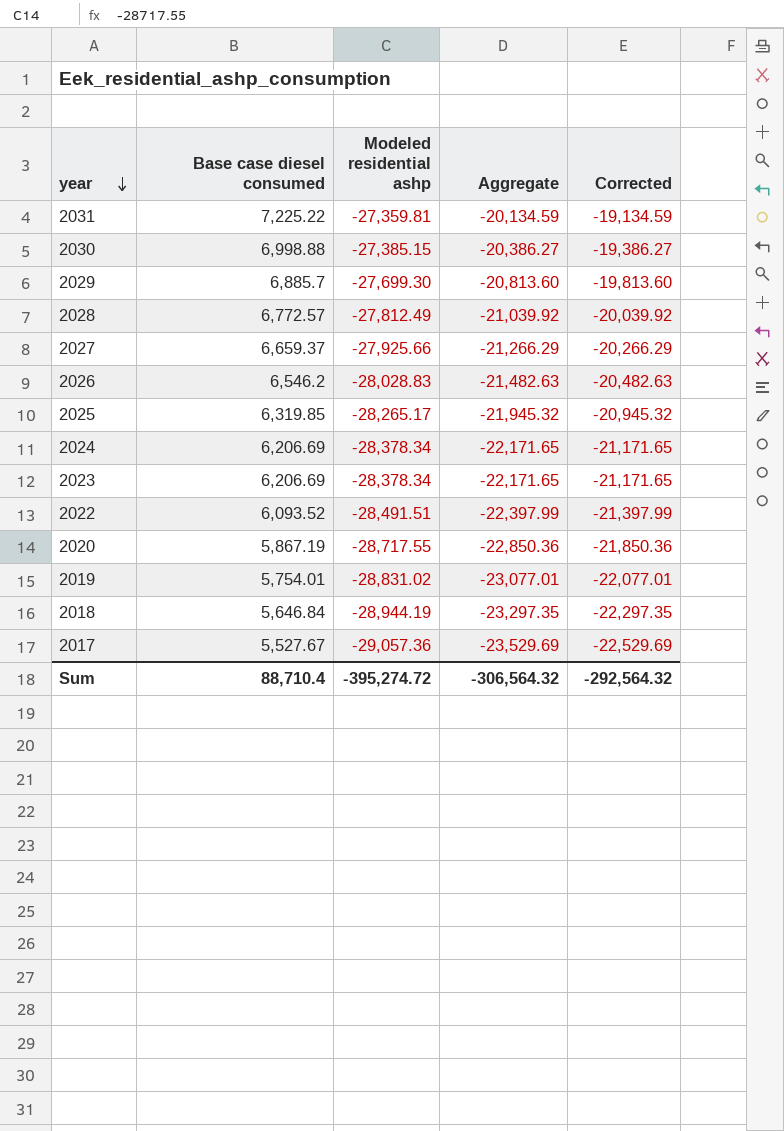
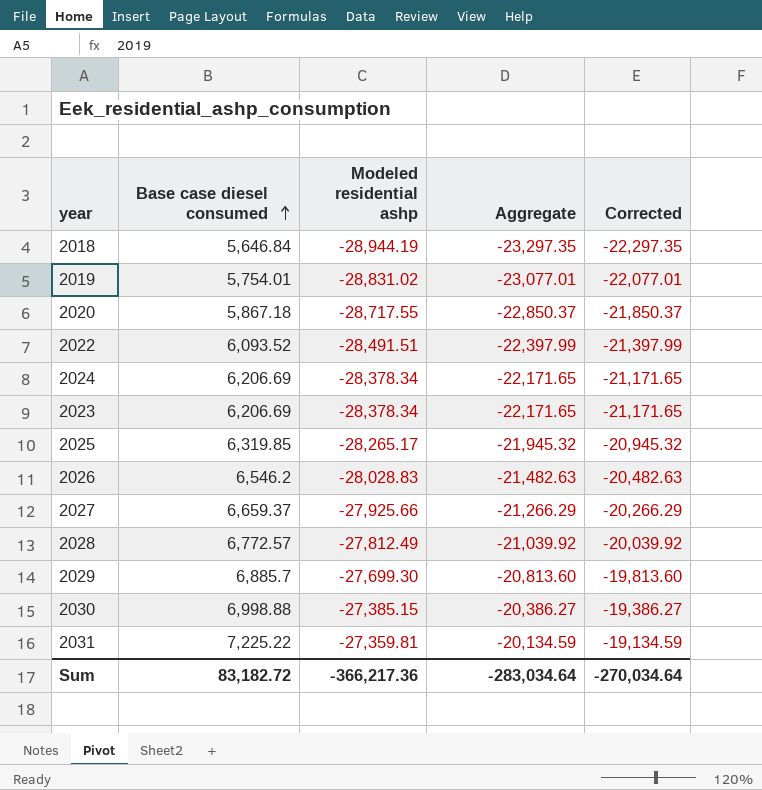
row order: year descending -> Base case diesel consumed ascending
row 2017: 5,527.67 | -29,057.36 | -23,529.69 | -22,529.69 -> none
2020 | Base case diesel consumed: 5,867.19 -> 5,867.18
2020 | Aggregate: -22,850.36 -> -22,850.37
2020 | Corrected: -21,850.36 -> -21,850.37
Sum | Base case diesel consumed: 88,710.4 -> 83,182.72
Sum | Modeled residential ashp: -395,274.72 -> -366,217.36
Sum | Aggregate: -306,564.32 -> -283,034.64
Sum | Corrected: -292,564.32 -> -270,034.64

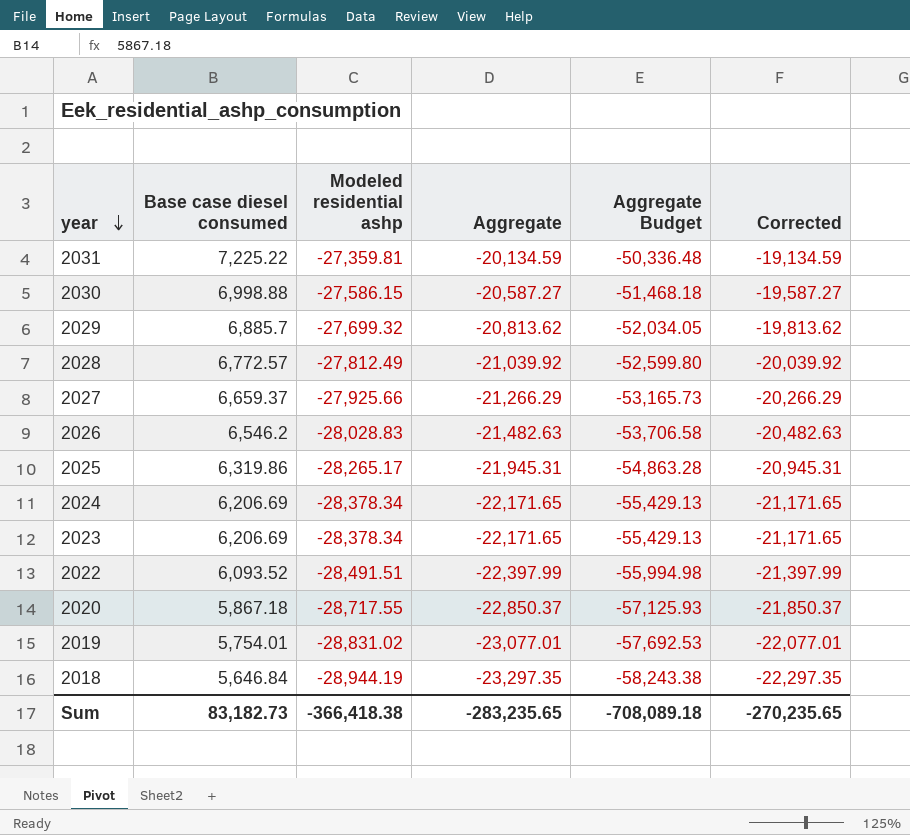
row order: Base case diesel consumed ascending -> year descending
column Aggregate Budget | formula: none -> [Aggregate] * 2.5
2030 | Modeled residential ashp: -27,385.15 -> -27,586.15
2030 | Aggregate: -20,386.27 -> -20,587.27
2030 | Corrected: -19,386.27 -> -19,587.27
2029 | Modeled residential ashp: -27,699.30 -> -27,699.32
2029 | Aggregate: -20,813.60 -> -20,813.62
2029 | Corrected: -19,813.60 -> -19,813.62
2025 | Base case diesel consumed: 6,319.85 -> 6,319.86
2025 | Aggregate: -21,945.32 -> -21,945.31
2025 | Corrected: -20,945.32 -> -20,945.31
Sum | Base case diesel consumed: 83,182.72 -> 83,182.73
Sum | Modeled residential ashp: -366,217.36 -> -366,418.38
Sum | Aggregate: -283,034.64 -> -283,235.65
Sum | Corrected: -270,034.64 -> -270,235.65

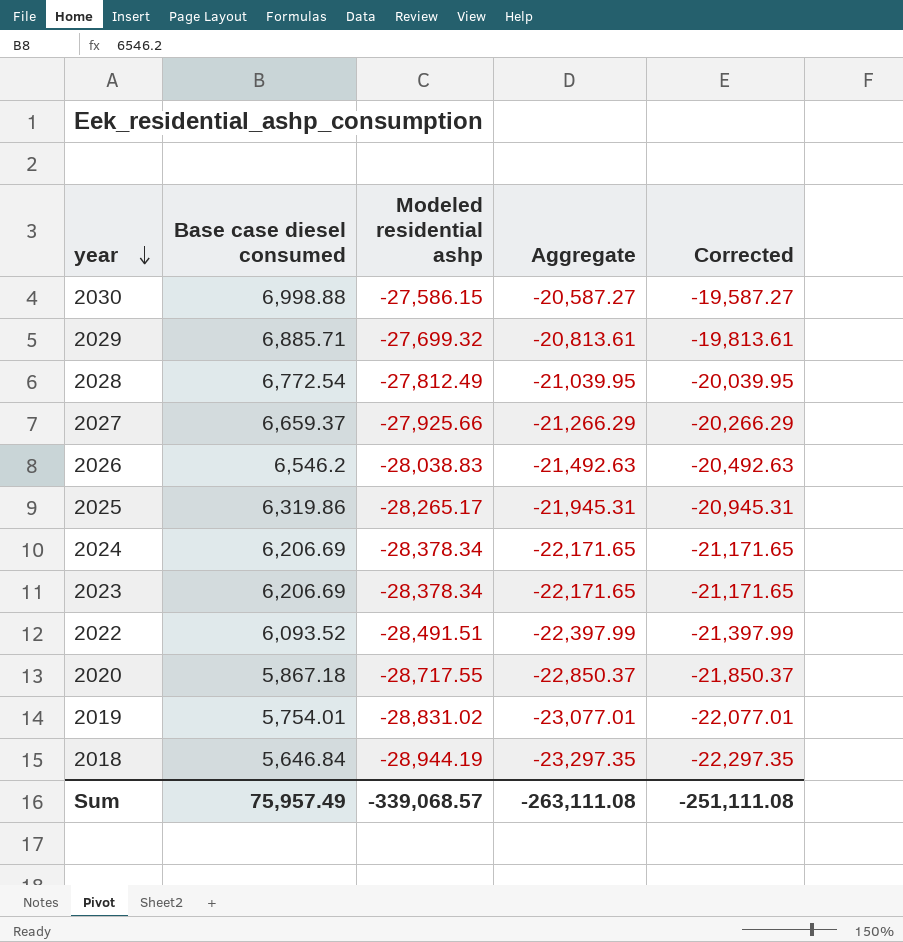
column Aggregate Budget | formula: [Aggregate] * 2.5 -> none
row 2031: 7,225.22 | -27,359.81 | -20,134.59 | -50,336.48 | -19,134.59 -> none
2029 | Base case diesel consumed: 6,885.7 -> 6,885.71
2029 | Aggregate: -20,813.62 -> -20,813.61
2029 | Corrected: -19,813.62 -> -19,813.61
2028 | Base case diesel consumed: 6,772.57 -> 6,772.54
2028 | Aggregate: -21,039.92 -> -21,039.95
2028 | Corrected: -20,039.92 -> -20,039.95
2026 | Modeled residential ashp: -28,028.83 -> -28,038.83
2026 | Aggregate: -21,482.63 -> -21,492.63
2026 | Corrected: -20,482.63 -> -20,492.63
Sum | Base case diesel consumed: 83,182.73 -> 75,957.49
Sum | Modeled residential ashp: -366,418.38 -> -339,068.57
Sum | Aggregate: -283,235.65 -> -263,111.08
Sum | Corrected: -270,235.65 -> -251,111.08

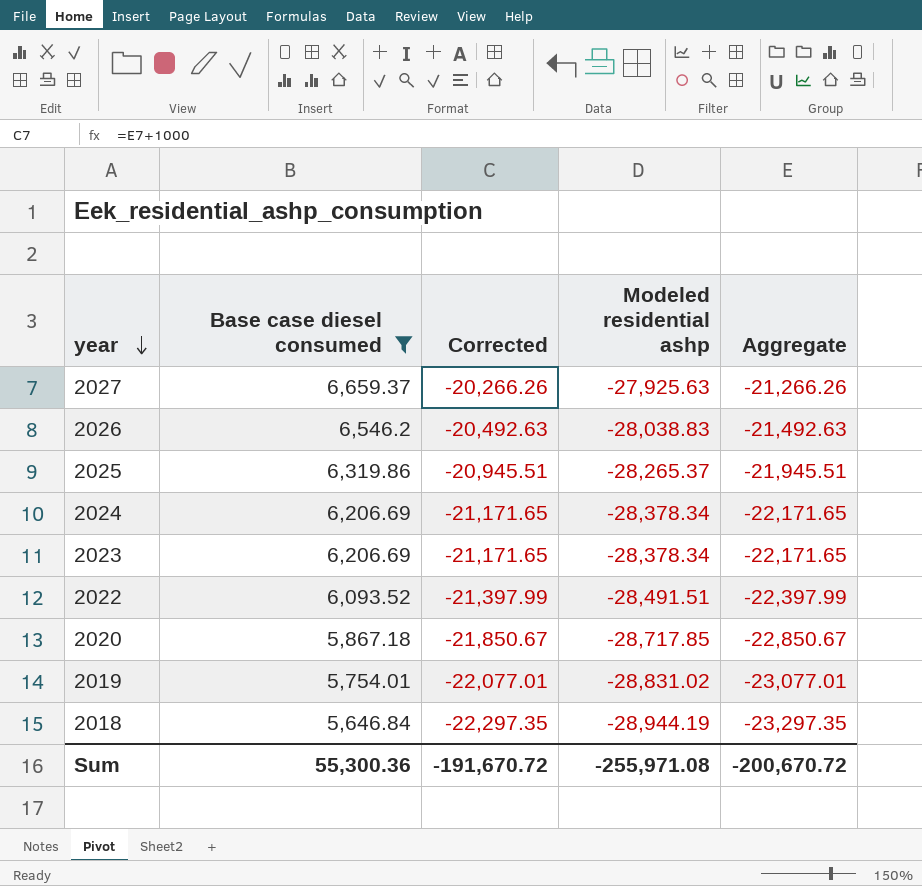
filter: none -> Base case diesel consumed <= 6,659.37
column Corrected | position: 5 -> 3
2027 | Corrected: -20,266.29 -> -20,266.26
2027 | Modeled residential ashp: -27,925.66 -> -27,925.63
2027 | Aggregate: -21,266.29 -> -21,266.26
2025 | Corrected: -20,945.31 -> -20,945.51
2025 | Modeled residential ashp: -28,265.17 -> -28,265.37
2025 | Aggregate: -21,945.31 -> -21,945.51
2020 | Corrected: -21,850.37 -> -21,850.67
2020 | Modeled residential ashp: -28,717.55 -> -28,717.85
2020 | Aggregate: -22,850.37 -> -22,850.67
Sum | Base case diesel consumed: 75,957.49 -> 55,300.36
Sum | Corrected: -251,111.08 -> -191,670.72
Sum | Modeled residential ashp: -339,068.57 -> -255,971.08
Sum | Aggregate: -263,111.08 -> -200,670.72

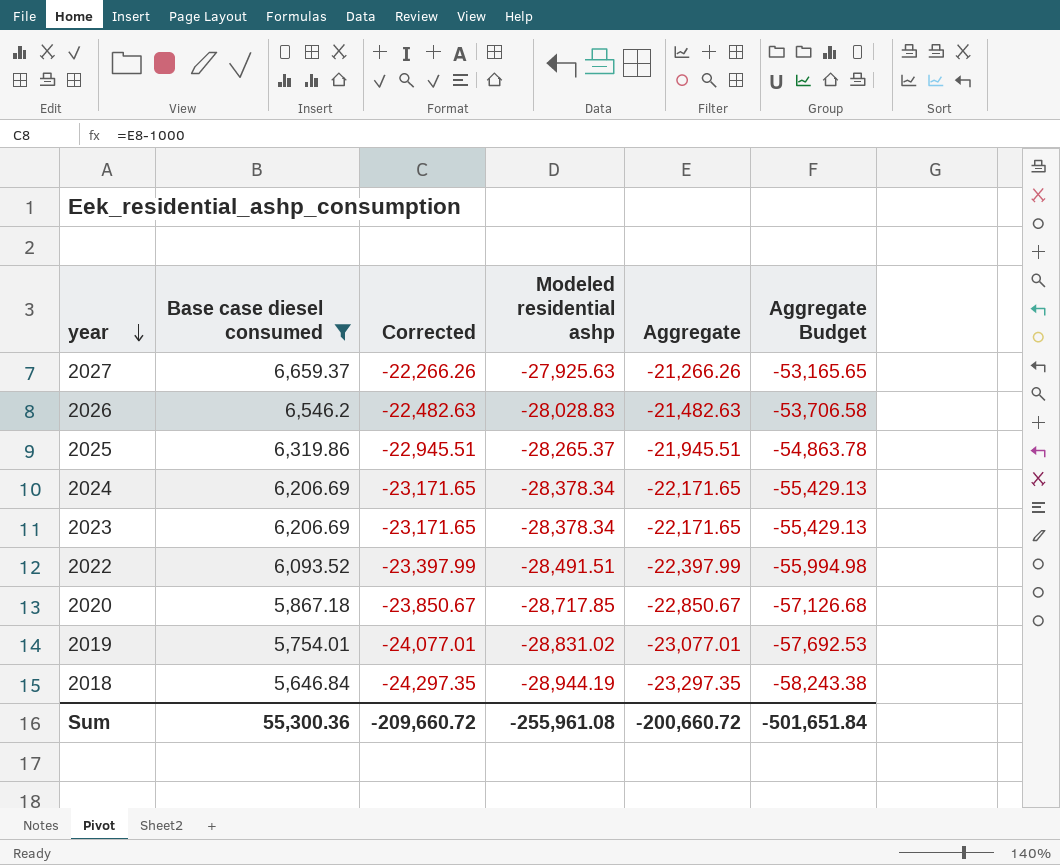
column Corrected | formula: [Aggregate] + 1000 -> [Aggregate] - 1000
column Aggregate Budget | formula: none -> [Aggregate] * 2.5
2026 | Modeled residential ashp: -28,038.83 -> -28,028.83
2026 | Aggregate: -21,492.63 -> -21,482.63
Sum | Corrected: -191,670.72 -> -209,660.72
Sum | Modeled residential ashp: -255,971.08 -> -255,961.08
Sum | Aggregate: -200,670.72 -> -200,660.72

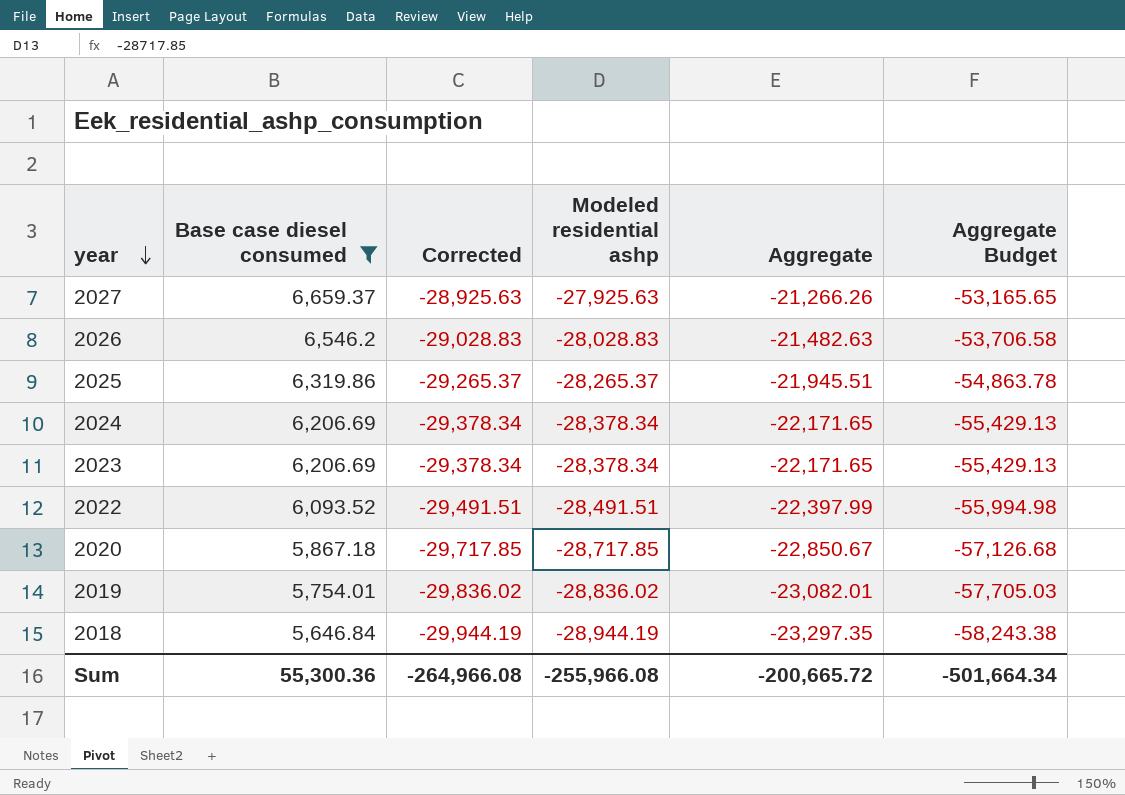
column Corrected | formula: [Aggregate] - 1000 -> [Modeled residential ashp] - 1000
2019 | Modeled residential ashp: -28,831.02 -> -28,836.02
2019 | Aggregate: -23,077.01 -> -23,082.01
2019 | Aggregate Budget: -57,692.53 -> -57,705.03
Sum | Corrected: -209,660.72 -> -264,966.08
Sum | Modeled residential ashp: -255,961.08 -> -255,966.08
Sum | Aggregate: -200,660.72 -> -200,665.72
Sum | Aggregate Budget: -501,651.84 -> -501,664.34

